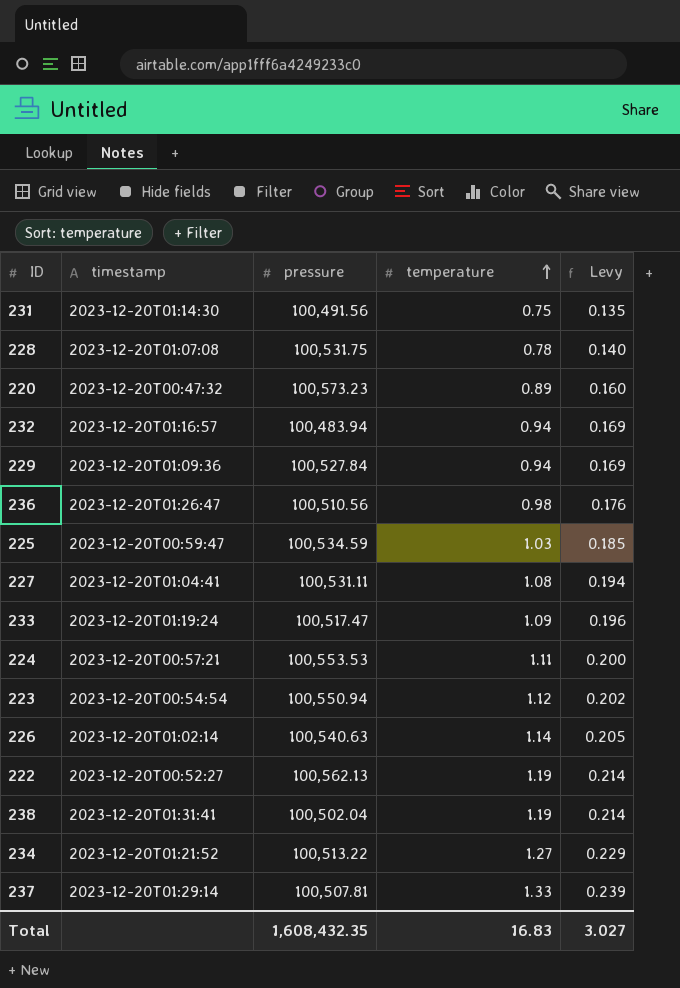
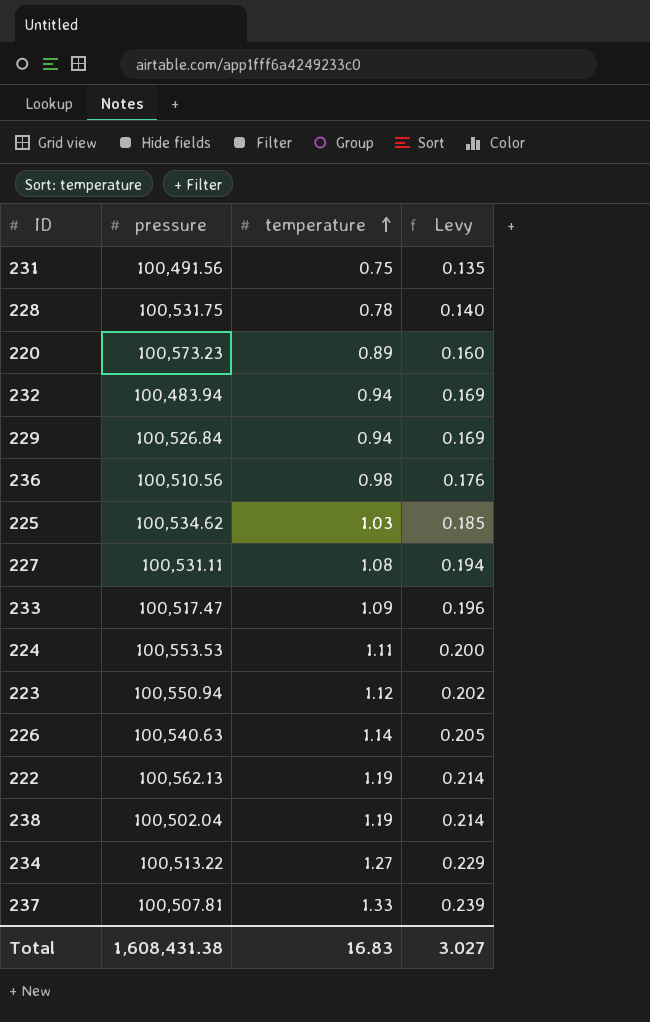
column timestamp | position: 2 -> none
229 | pressure: 100,527.84 -> 100,526.84
225 | pressure: 100,534.59 -> 100,534.62
Total | pressure: 1,608,432.35 -> 1,608,431.38

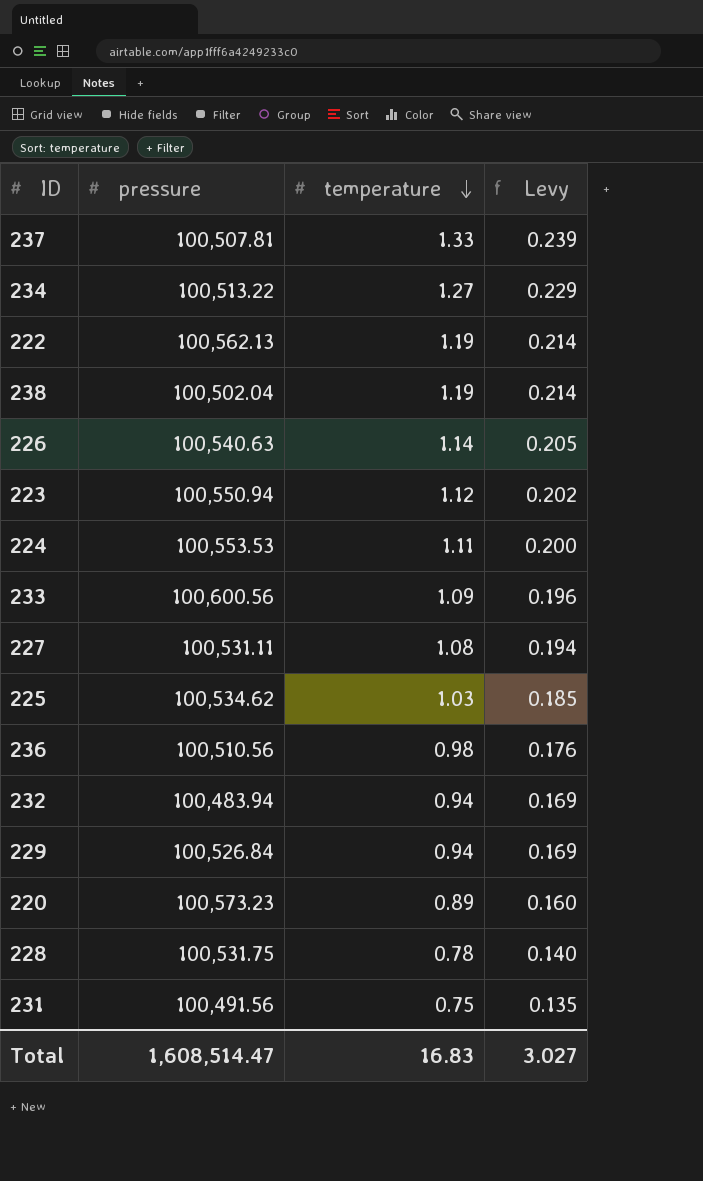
row order: temperature ascending -> temperature descending
233 | pressure: 100,517.47 -> 100,600.56
Total | pressure: 1,608,431.38 -> 1,608,514.47

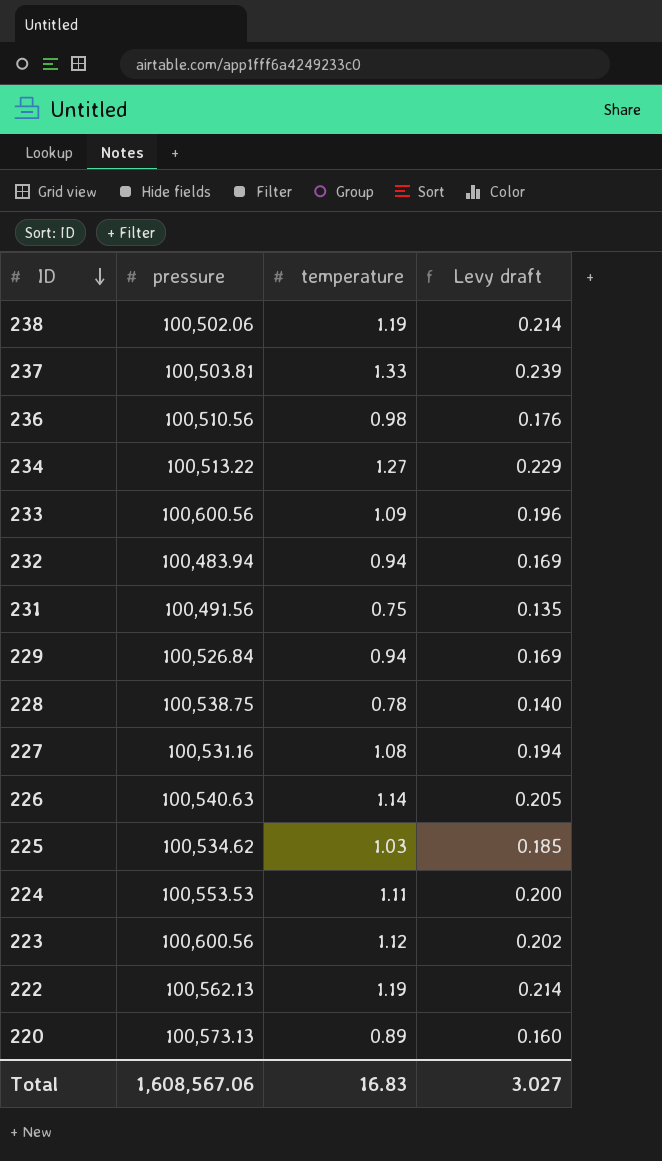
row order: temperature descending -> ID descending
column name: Levy -> Levy draft
238 | pressure: 100,502.04 -> 100,502.06
237 | pressure: 100,507.81 -> 100,503.81
228 | pressure: 100,531.75 -> 100,538.75
227 | pressure: 100,531.11 -> 100,531.16
223 | pressure: 100,550.94 -> 100,600.56
220 | pressure: 100,573.23 -> 100,573.13
Total | pressure: 1,608,514.47 -> 1,608,567.06

